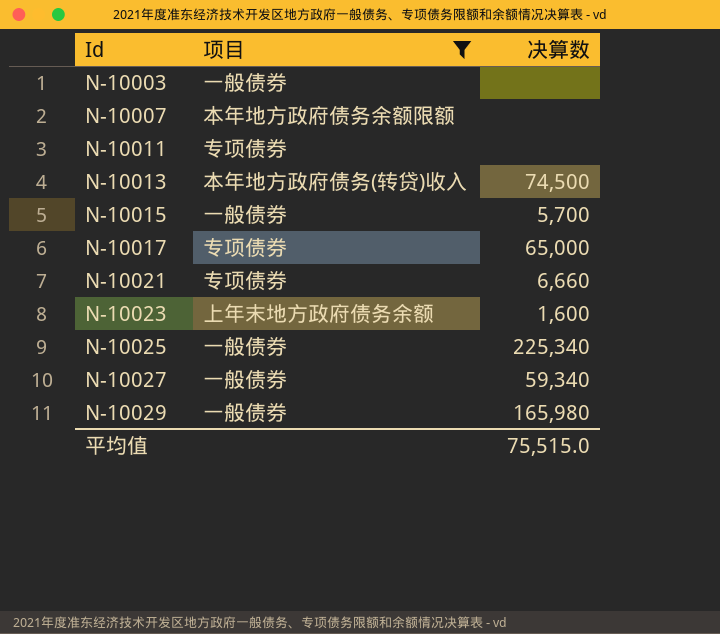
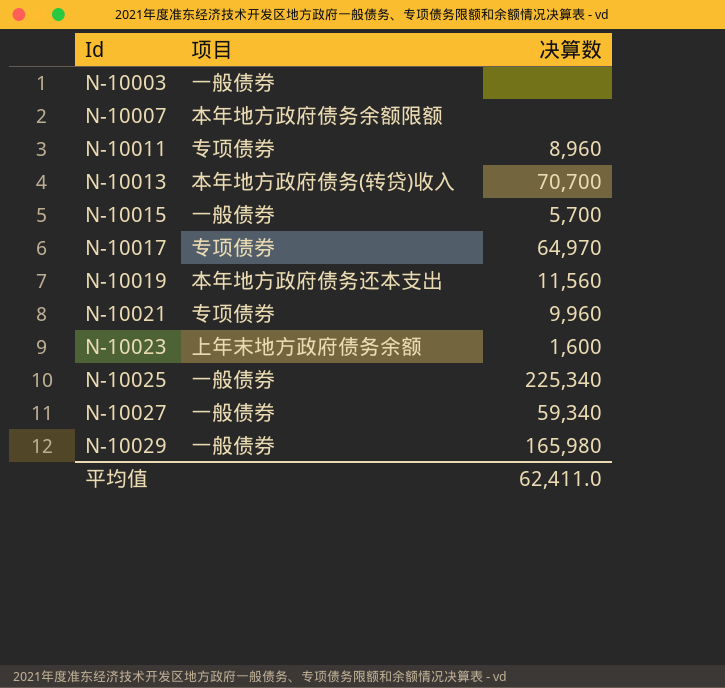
filter: 项目 != 本年地方政府债务还本支出 -> none
N-10011 | 决算数: none -> 8,960
N-10013 | 决算数: 74,500 -> 70,700
N-10017 | 决算数: 65,000 -> 64,970
N-10021 | 决算数: 6,660 -> 9,960
平均值 | 决算数: 75,515.0 -> 62,411.0

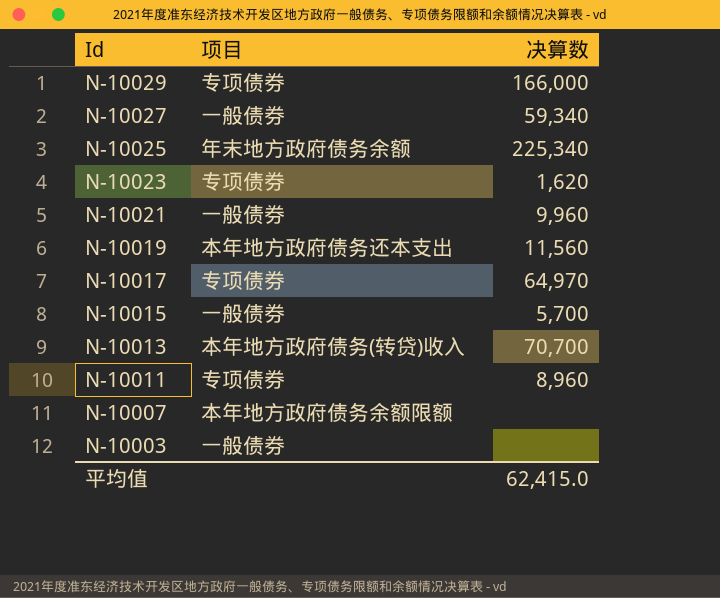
row order: Id ascending -> Id descending
N-10029 | 项目: 一般债券 -> 专项债券
N-10029 | 决算数: 165,980 -> 166,000
N-10025 | 项目: 一般债券 -> 年末地方政府债务余额
N-10023 | 项目: 上年末地方政府债务余额 -> 专项债券
N-10023 | 决算数: 1,600 -> 1,620
N-10021 | 项目: 专项债券 -> 一般债券
平均值 | 决算数: 62,411.0 -> 62,415.0

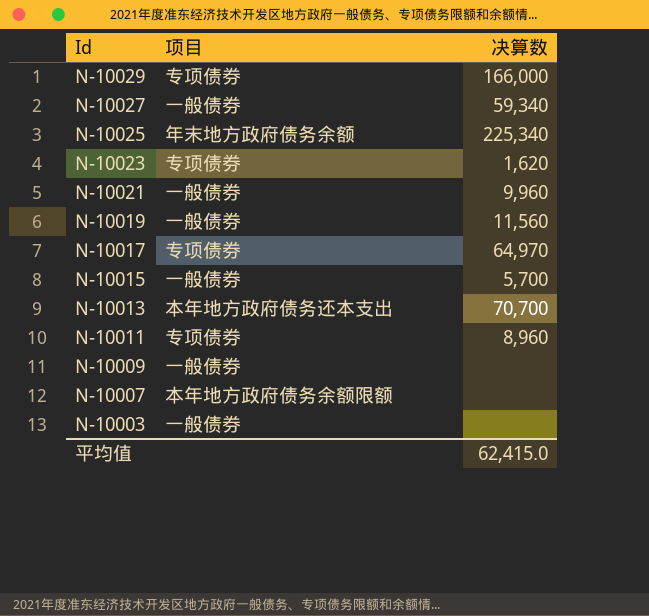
N-10019 | 项目: 本年地方政府债务还本支出 -> 一般债券
N-10013 | 项目: 本年地方政府债务(转贷)收入 -> 本年地方政府债务还本支出
row N-10009: none -> 一般债券 | none

